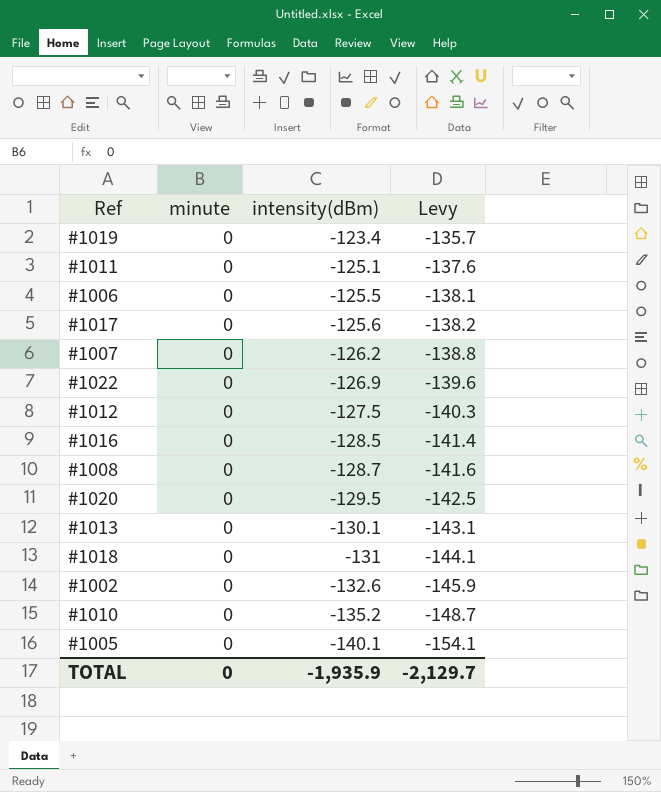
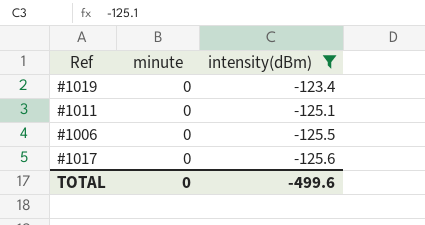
filter: none -> intensity(dBm) >= -125.6
column Levy | formula: [intensity(dBm)] * 1.1 -> none
TOTAL | intensity(dBm): -1,935.9 -> -499.6

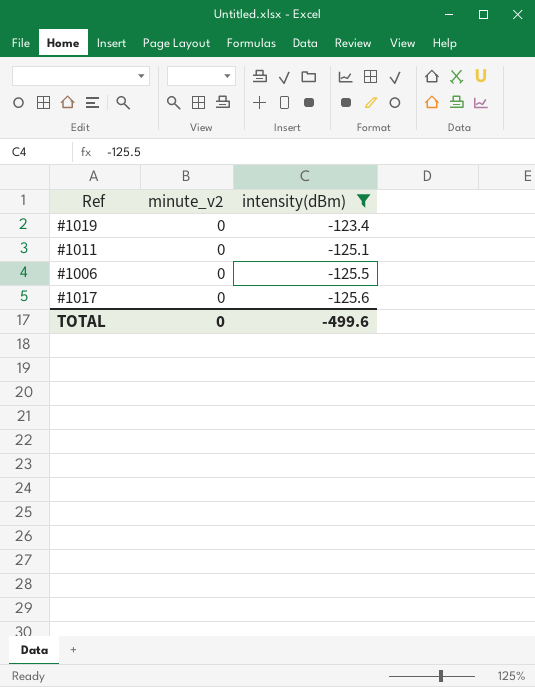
column name: minute -> minute_v2

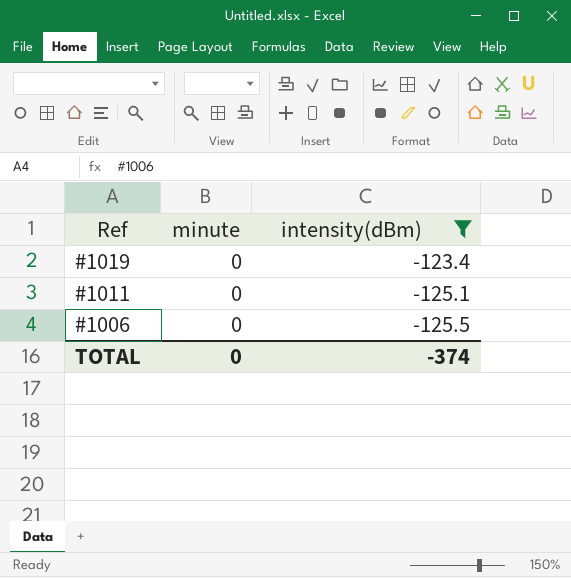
column name: minute_v2 -> minute
row #1017: 0 | -125.6 -> none
TOTAL | intensity(dBm): -499.6 -> -374

